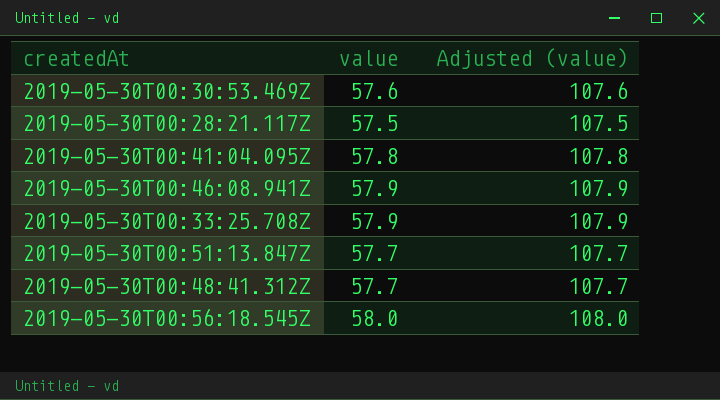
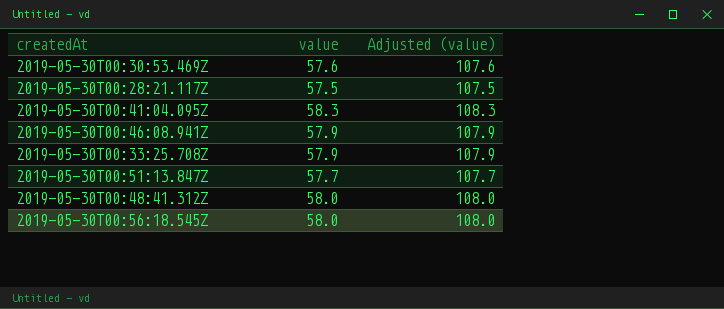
2019-05-30T00:41:04.095Z | value: 57.8 -> 58.3
2019-05-30T00:41:04.095Z | Adjusted (value): 107.8 -> 108.3
2019-05-30T00:48:41.312Z | value: 57.7 -> 58.0
2019-05-30T00:48:41.312Z | Adjusted (value): 107.7 -> 108.0

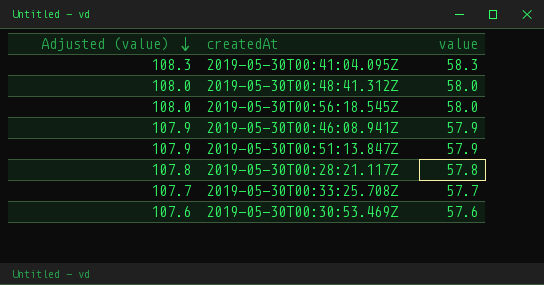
row order: none -> Adjusted (value) descending
column Adjusted (value) | position: 3 -> 1
2019-05-30T00:51:13.847Z | Adjusted (value): 107.7 -> 107.9
2019-05-30T00:51:13.847Z | value: 57.7 -> 57.9
2019-05-30T00:28:21.117Z | Adjusted (value): 107.5 -> 107.8
2019-05-30T00:28:21.117Z | value: 57.5 -> 57.8
2019-05-30T00:33:25.708Z | Adjusted (value): 107.9 -> 107.7
2019-05-30T00:33:25.708Z | value: 57.9 -> 57.7

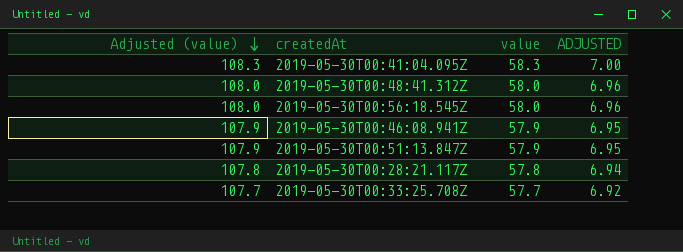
column ADJUSTED | formula: none -> [value] * 0.12
row 2019-05-30T00:30:53.469Z: 107.6 | 57.6 -> none

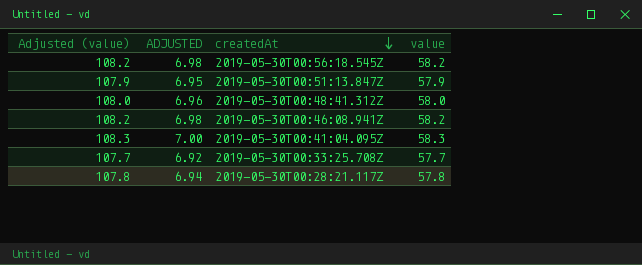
row order: Adjusted (value) descending -> createdAt descending
column ADJUSTED | position: 4 -> 2
2019-05-30T00:56:18.545Z | Adjusted (value): 108.0 -> 108.2
2019-05-30T00:56:18.545Z | ADJUSTED: 6.96 -> 6.98
2019-05-30T00:56:18.545Z | value: 58.0 -> 58.2
2019-05-30T00:46:08.941Z | Adjusted (value): 107.9 -> 108.2
2019-05-30T00:46:08.941Z | ADJUSTED: 6.95 -> 6.98
2019-05-30T00:46:08.941Z | value: 57.9 -> 58.2

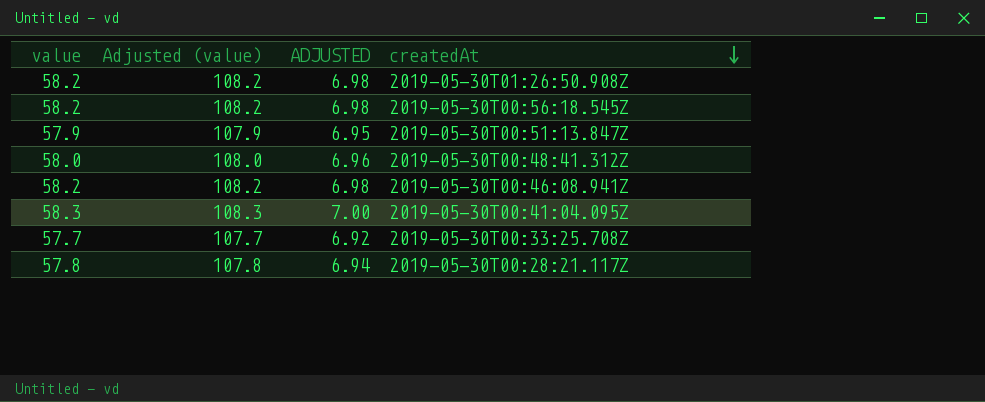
column value | position: 4 -> 1
row 2019-05-30T01:26:50.908Z: none -> 58.2 | 108.2 | 6.98

